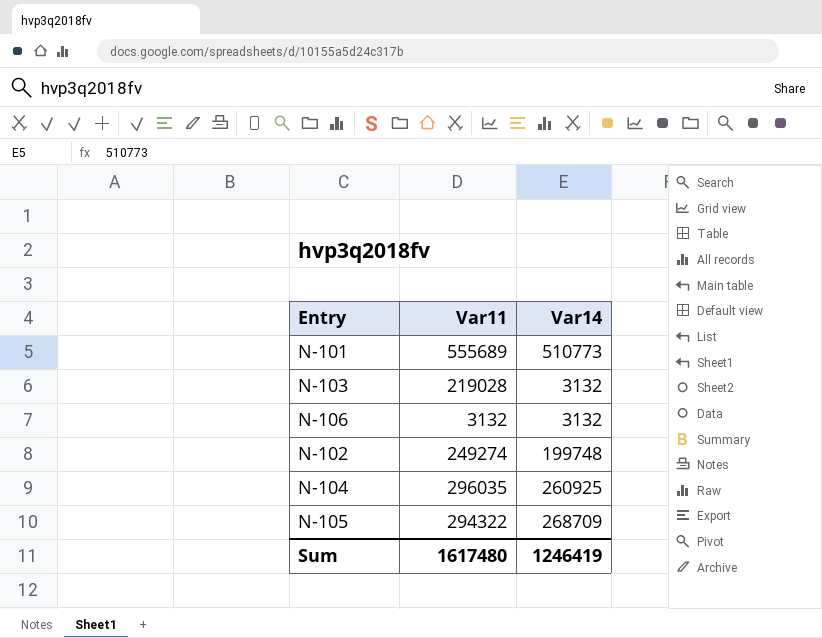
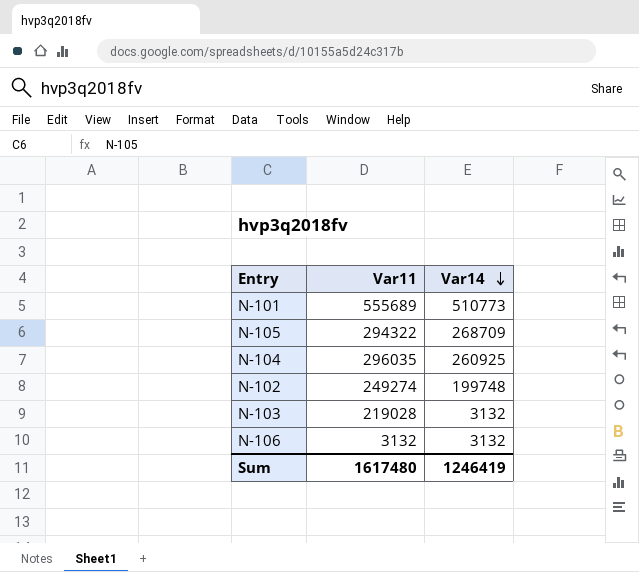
row order: none -> Var14 descending

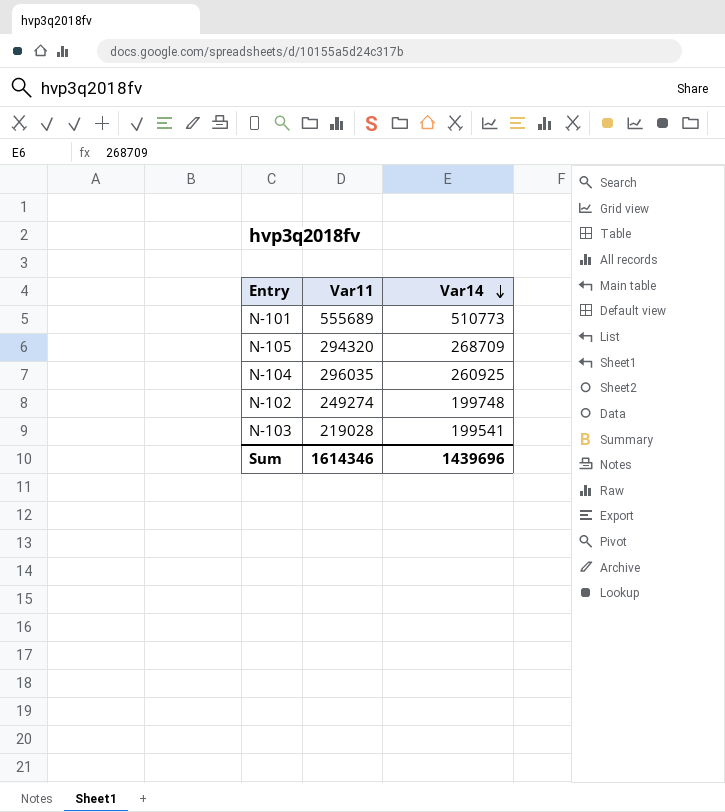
row N-106: 3132 | 3132 -> none
N-105 | Var11: 294322 -> 294320
N-103 | Var14: 3132 -> 199541
Sum | Var11: 1617480 -> 1614346
Sum | Var14: 1246419 -> 1439696

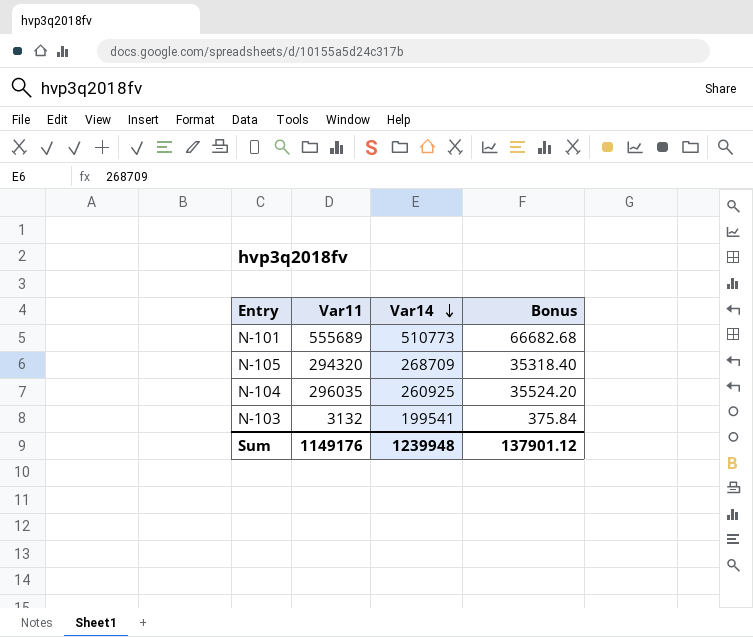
column Bonus | formula: none -> [Var11] * 0.12
row N-102: 249274 | 199748 -> none
N-103 | Var11: 219028 -> 3132
Sum | Var11: 1614346 -> 1149176
Sum | Var14: 1439696 -> 1239948

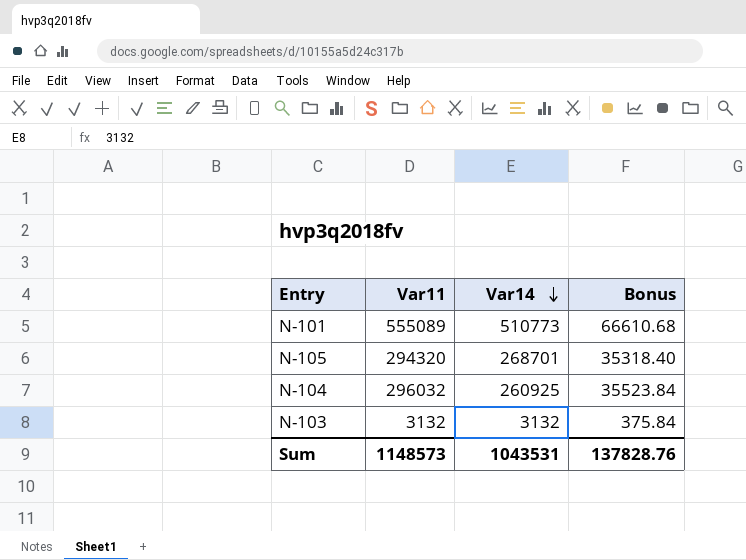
N-101 | Var11: 555689 -> 555089
N-101 | Bonus: 66682.68 -> 66610.68
N-105 | Var14: 268709 -> 268701
N-104 | Var11: 296035 -> 296032
N-104 | Bonus: 35524.20 -> 35523.84
N-103 | Var14: 199541 -> 3132
Sum | Var11: 1149176 -> 1148573
Sum | Var14: 1239948 -> 1043531
Sum | Bonus: 137901.12 -> 137828.76

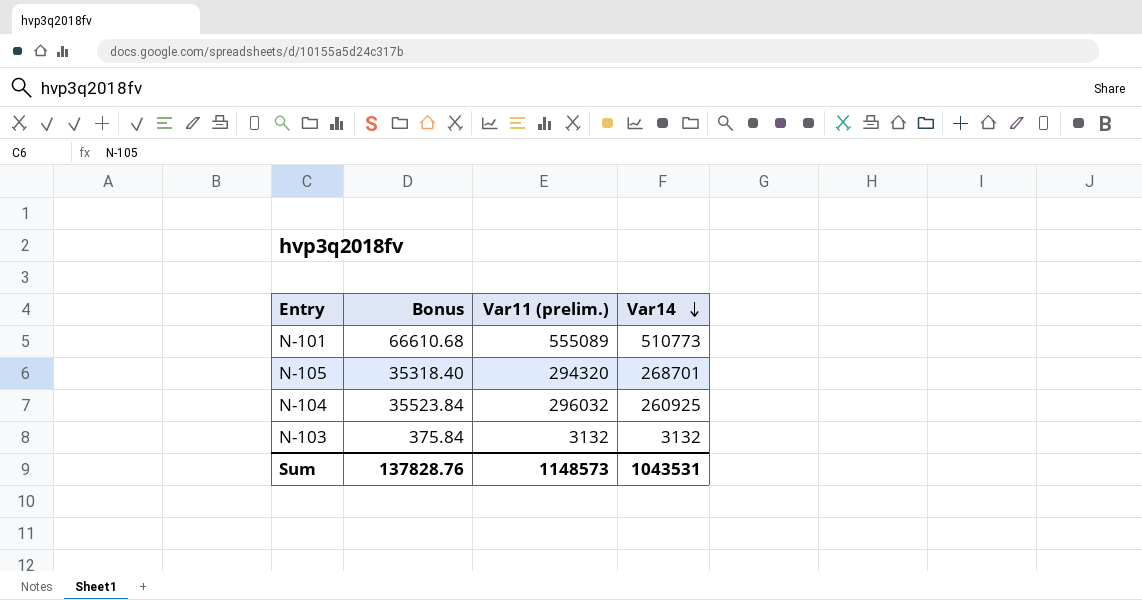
column Bonus | position: 4 -> 2
column name: Var11 -> Var11 (prelim.)

